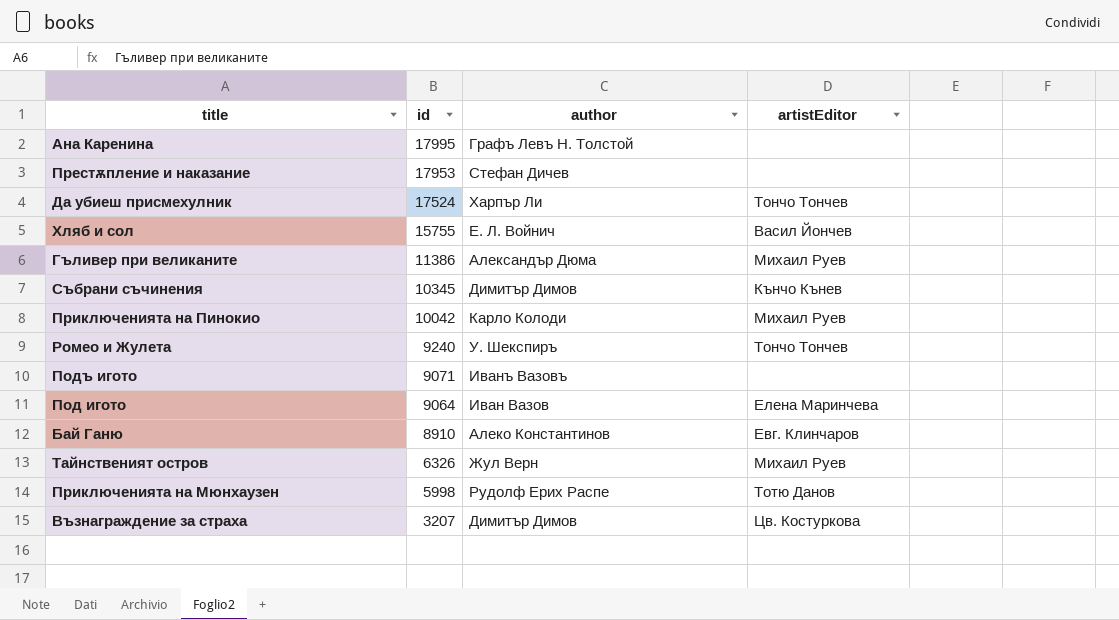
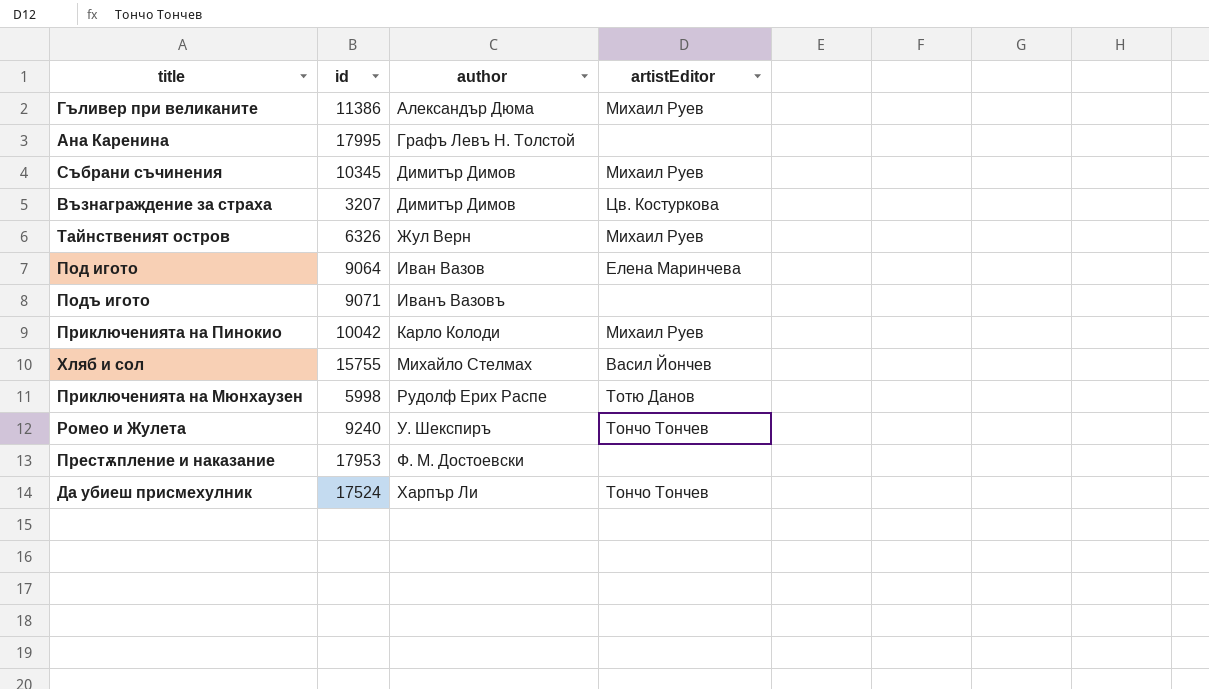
row order: id descending -> author ascending
row Бай Ганю: 8910 | Алеко Константинов | Евг. Клинчаров -> none
Събрани съчинения | artistEditor: Кънчо Кънев -> Михаил Руев
Хляб и сол | author: Е. Л. Войнич -> Михайло Стелмах
Престѫпление и наказание | author: Стефан Дичев -> Ф. М. Достоевски

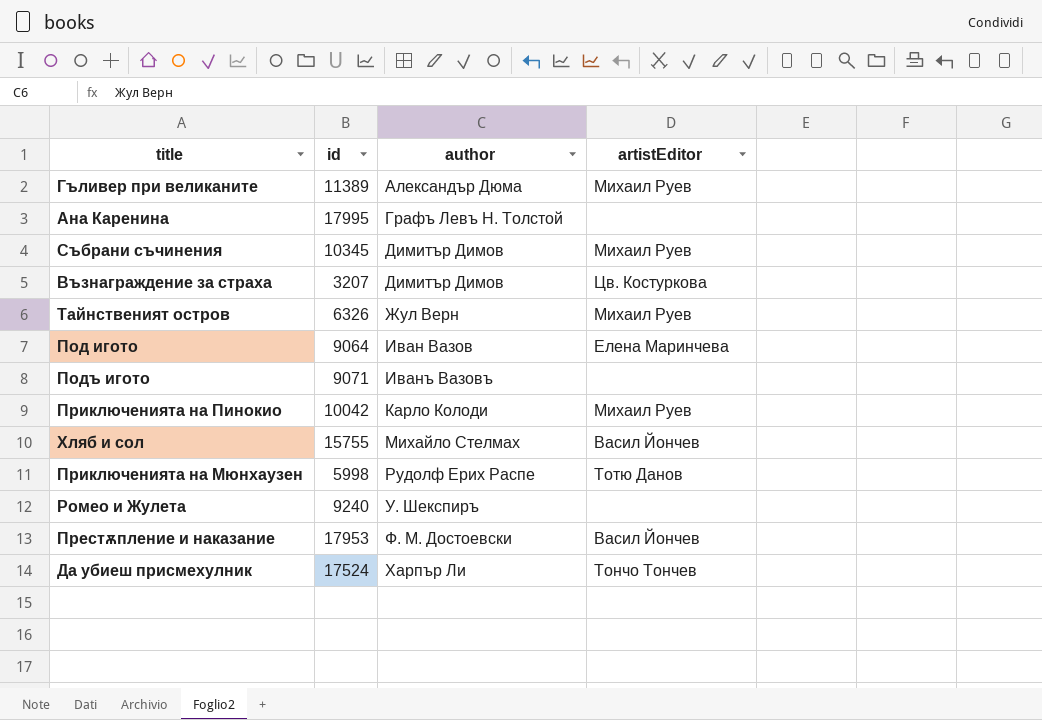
Гъливер при великаните | id: 11386 -> 11389
Ромео и Жулета | artistEditor: Тончо Тончев -> none
Престѫпление и наказание | artistEditor: none -> Васил Йончев

